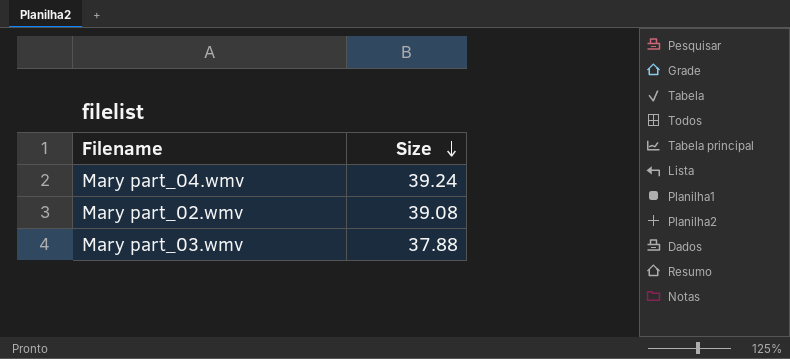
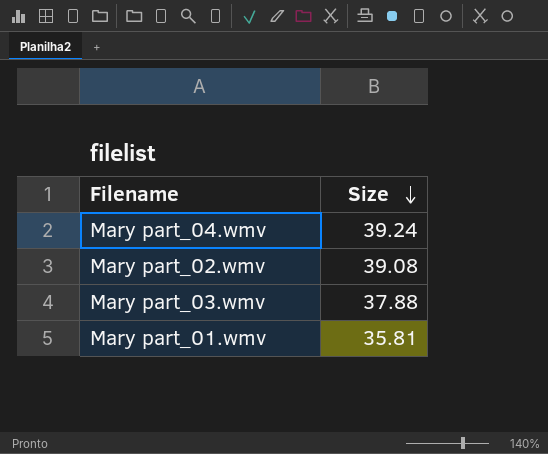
row Mary part_01.wmv: none -> 35.81

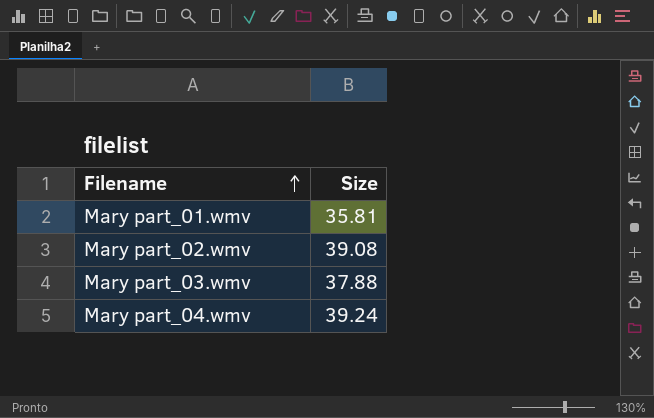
row order: Size descending -> Filename ascending

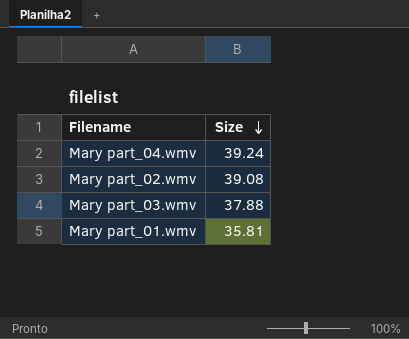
row order: Filename ascending -> Size descending

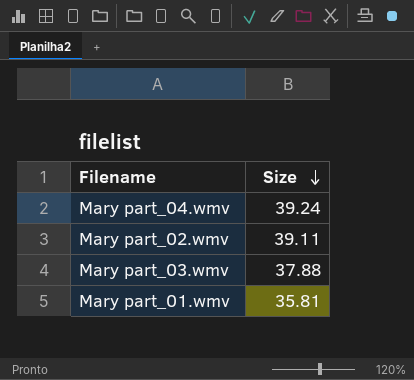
Mary part_02.wmv | Size: 39.08 -> 39.11

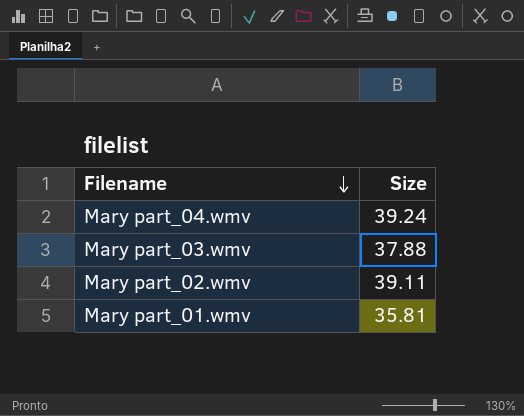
row order: Size descending -> Filename descending

